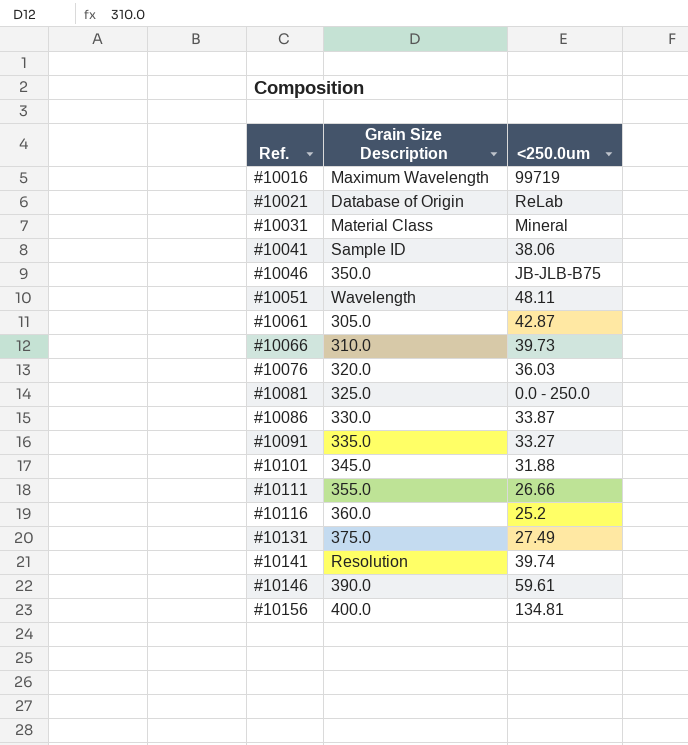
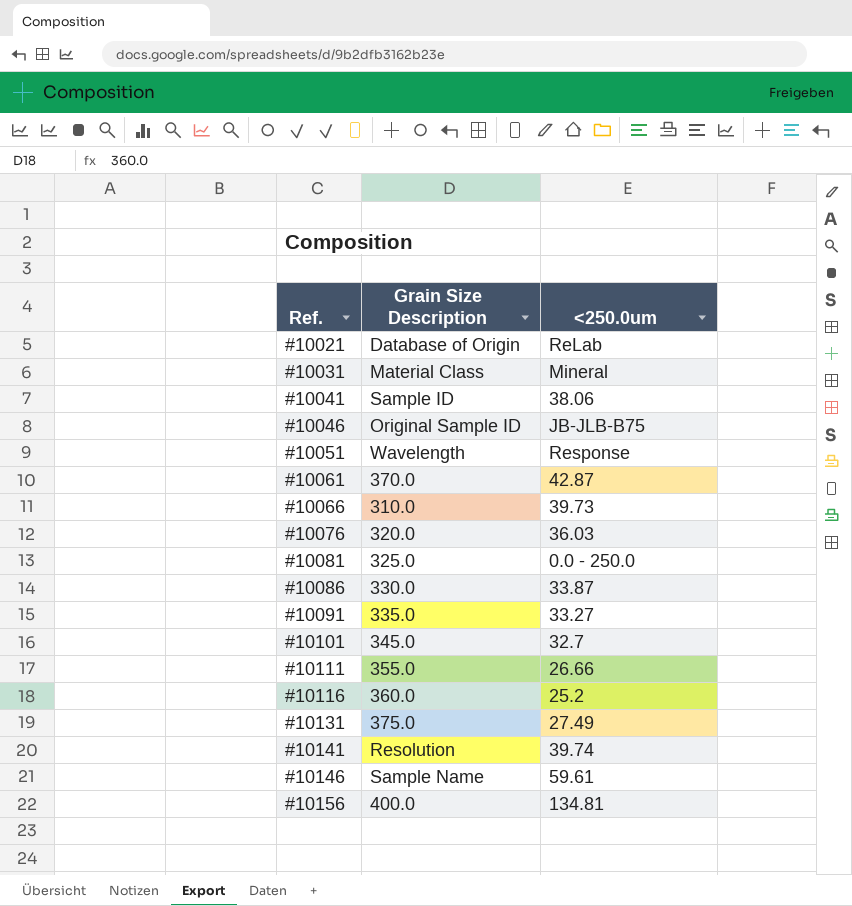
row #10016: Maximum Wavelength | 99719 -> none
#10046 | Grain Size Description: 350.0 -> Original Sample ID
#10051 | <250.0um: 48.11 -> Response
#10061 | Grain Size Description: 305.0 -> 370.0
#10101 | <250.0um: 31.88 -> 32.7
#10146 | Grain Size Description: 390.0 -> Sample Name

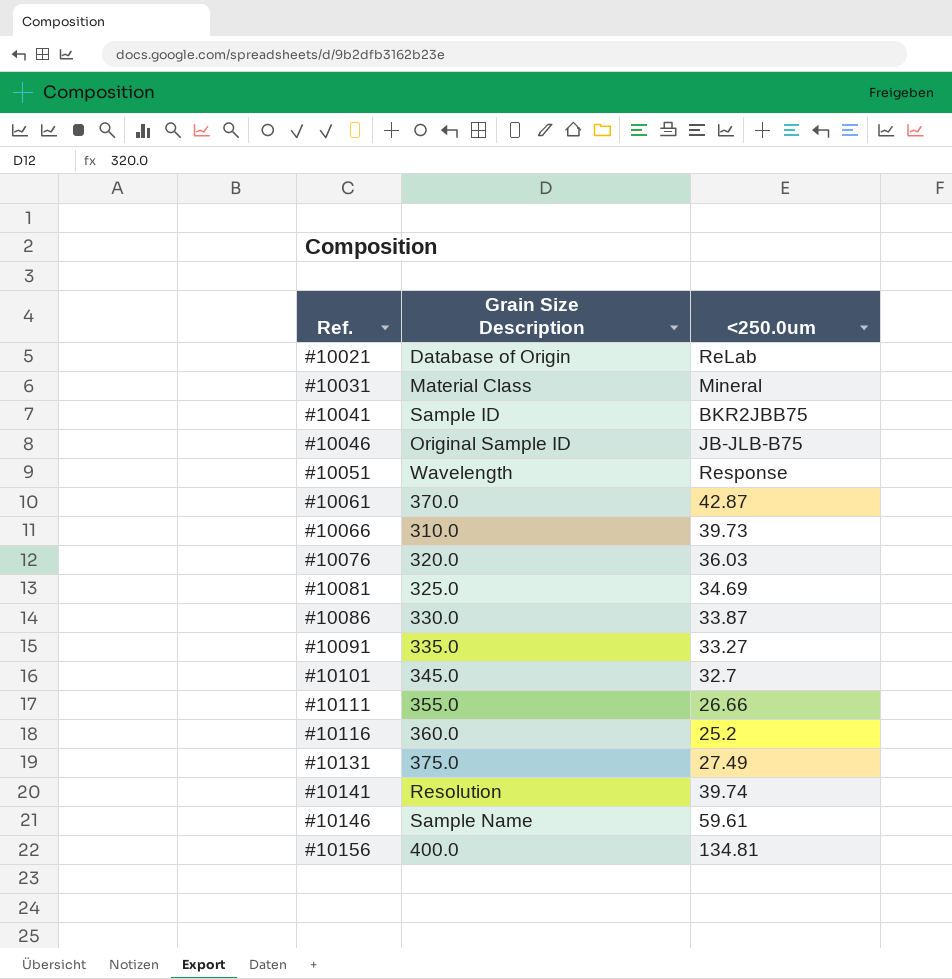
#10041 | <250.0um: 38.06 -> BKR2JBB75
#10081 | <250.0um: 0.0 - 250.0 -> 34.69

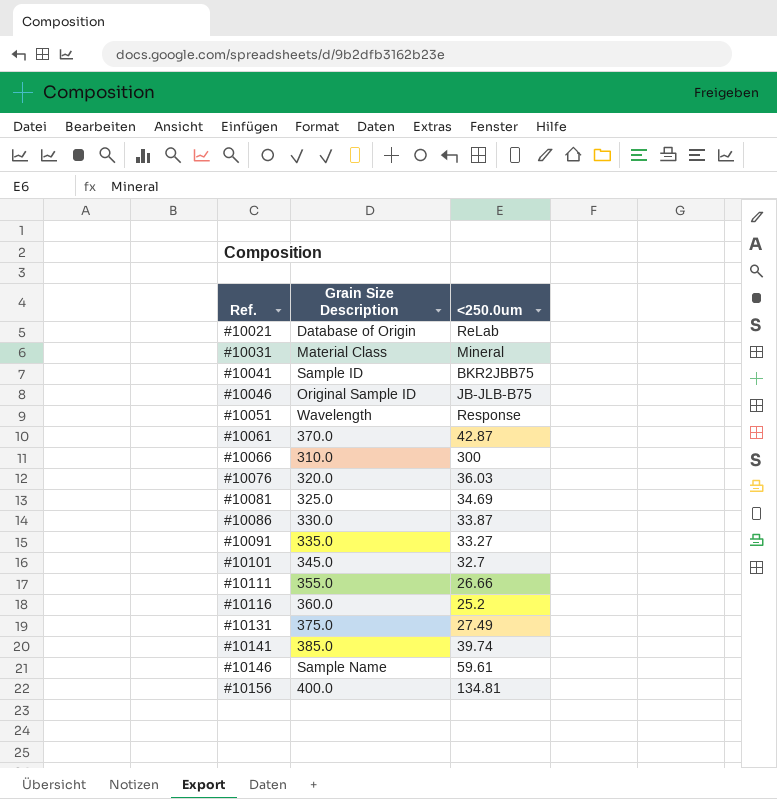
#10066 | <250.0um: 39.73 -> 300
#10141 | Grain Size Description: Resolution -> 385.0

